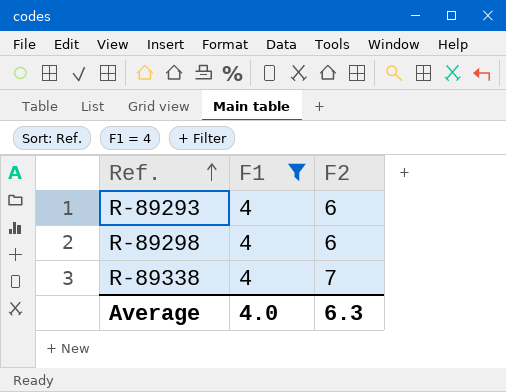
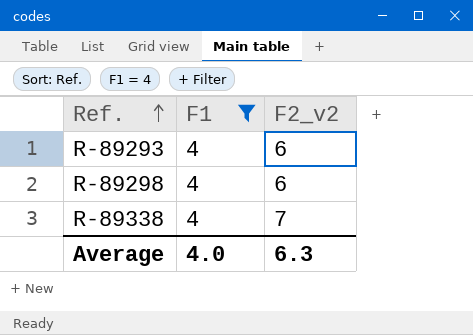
column name: F2 -> F2_v2

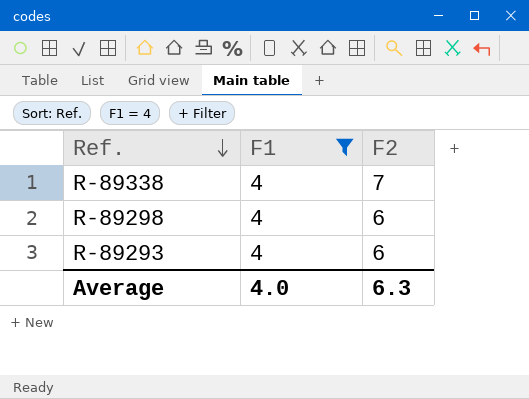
row order: Ref. ascending -> Ref. descending
column name: F2_v2 -> F2

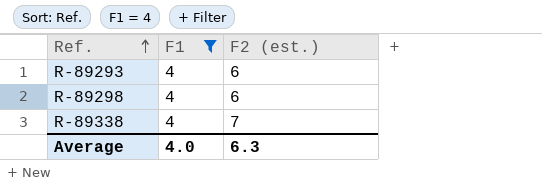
row order: Ref. descending -> Ref. ascending
column name: F2 -> F2 (est.)

